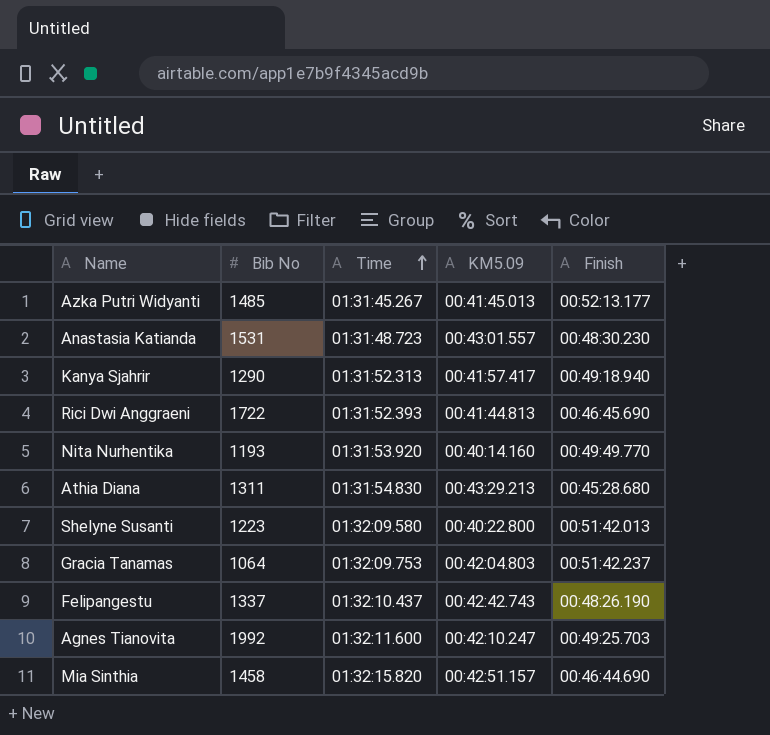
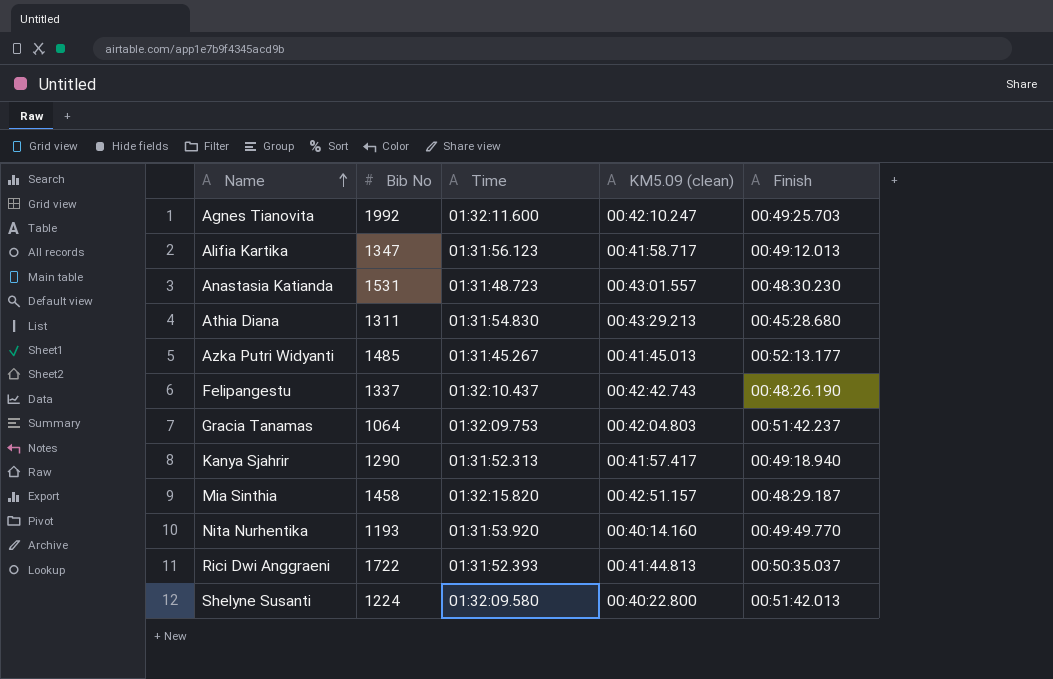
row order: Time ascending -> Name ascending
column name: KM5.09 -> KM5.09 (clean)
row Alifia Kartika: none -> 1347 | 01:31:56.123 | 00:41:58.717 | 00:49:12.013
Mia Sinthia | Finish: 00:46:44.690 -> 00:48:29.187
Rici Dwi Anggraeni | Finish: 00:46:45.690 -> 00:50:35.037
Shelyne Susanti | Bib No: 1223 -> 1224

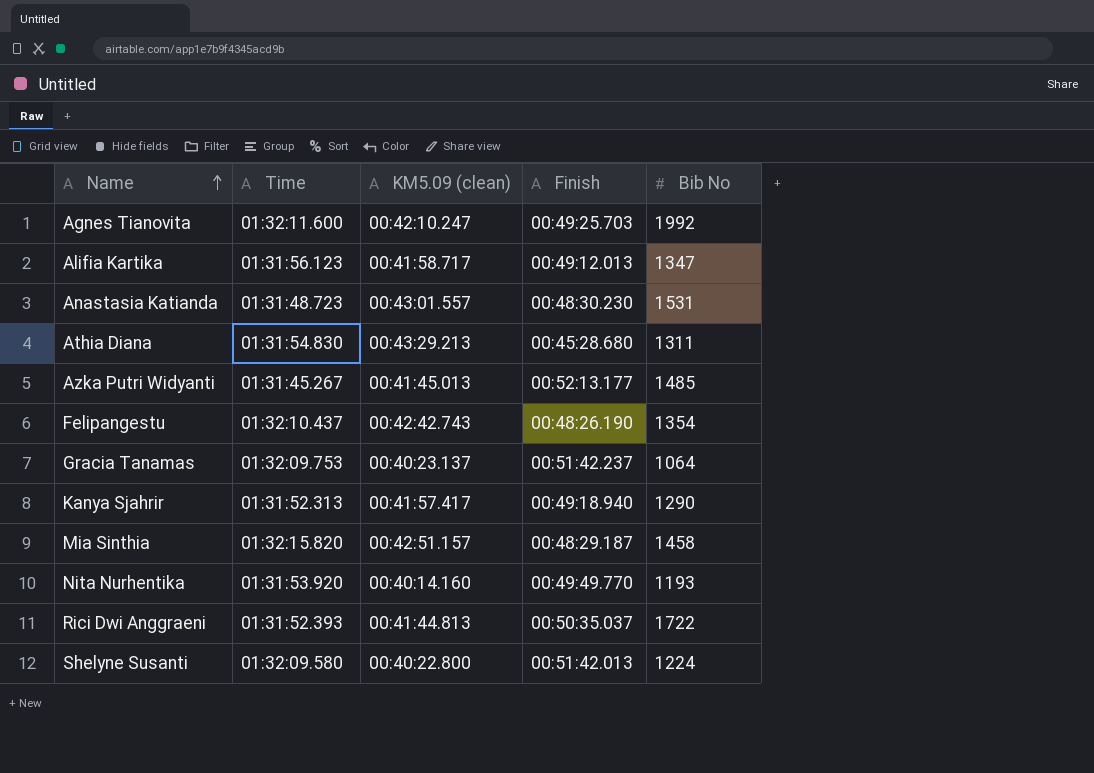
column Bib No | position: 2 -> 5
Felipangestu | Bib No: 1337 -> 1354
Gracia Tanamas | KM5.09 (clean): 00:42:04.803 -> 00:40:23.137

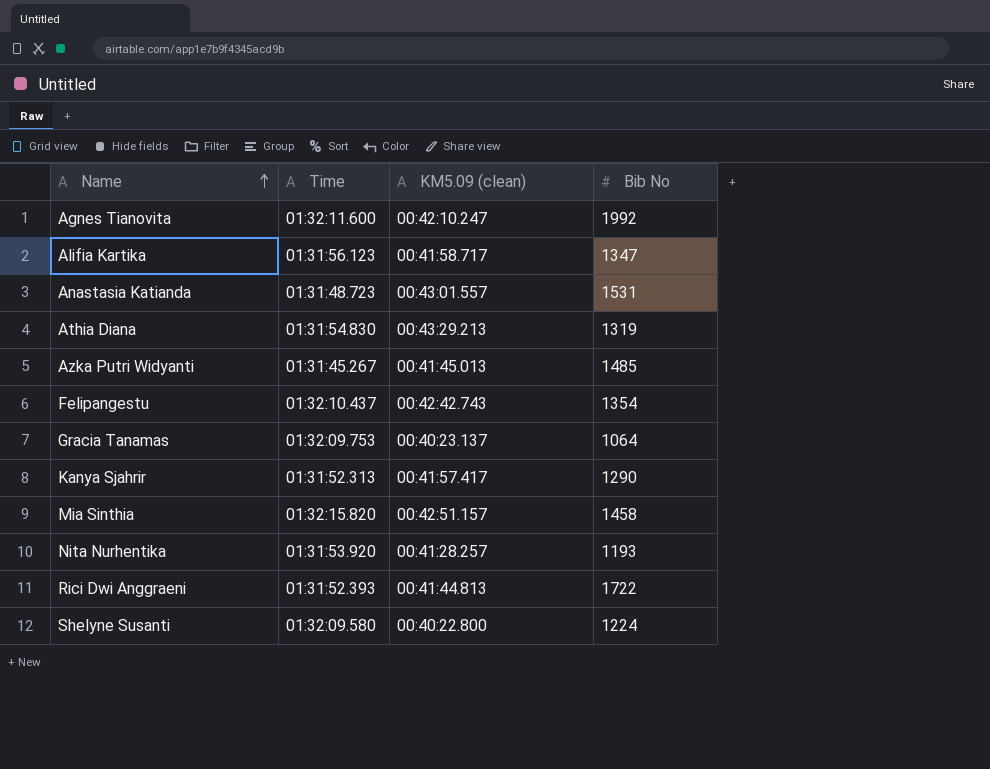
column Finish | position: 4 -> none
Athia Diana | Bib No: 1311 -> 1319
Nita Nurhentika | KM5.09 (clean): 00:40:14.160 -> 00:41:28.257

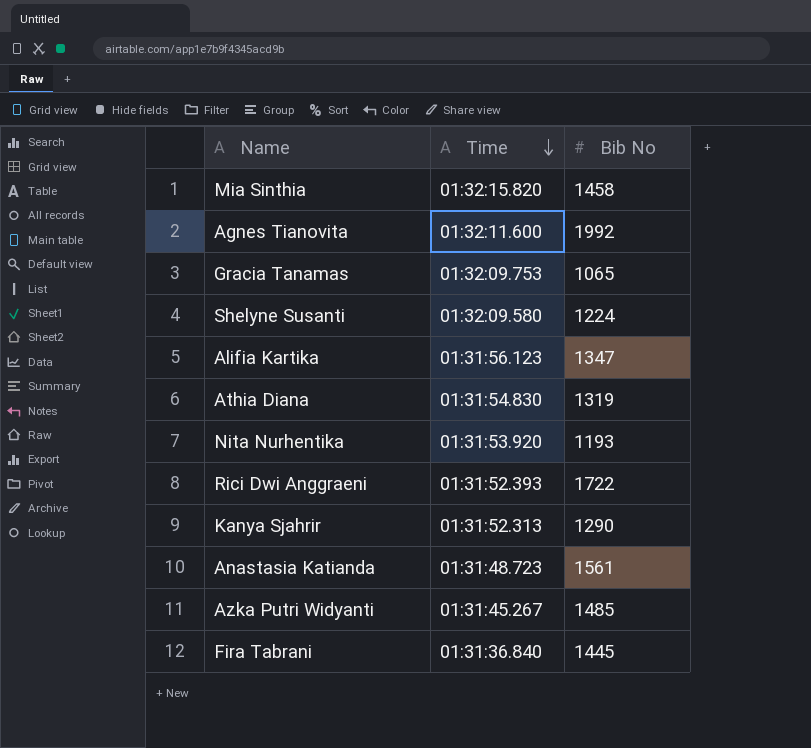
row order: Name ascending -> Time descending
column KM5.09 (clean) | position: 3 -> none
row Felipangestu: 01:32:10.437 | 00:42:42.743 | 1354 -> none
Gracia Tanamas | Bib No: 1064 -> 1065
Anastasia Katianda | Bib No: 1531 -> 1561
row Fira Tabrani: none -> 01:31:36.840 | 1445

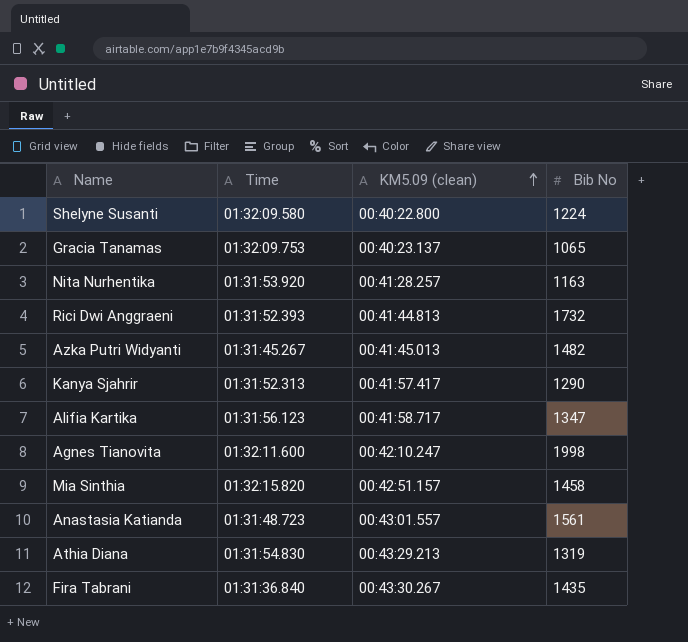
row order: Time descending -> KM5.09 (clean) ascending
column KM5.09 (clean) | position: none -> 3
Nita Nurhentika | Bib No: 1193 -> 1163
Rici Dwi Anggraeni | Bib No: 1722 -> 1732
Azka Putri Widyanti | Bib No: 1485 -> 1482
Agnes Tianovita | Bib No: 1992 -> 1998
Fira Tabrani | Bib No: 1445 -> 1435

